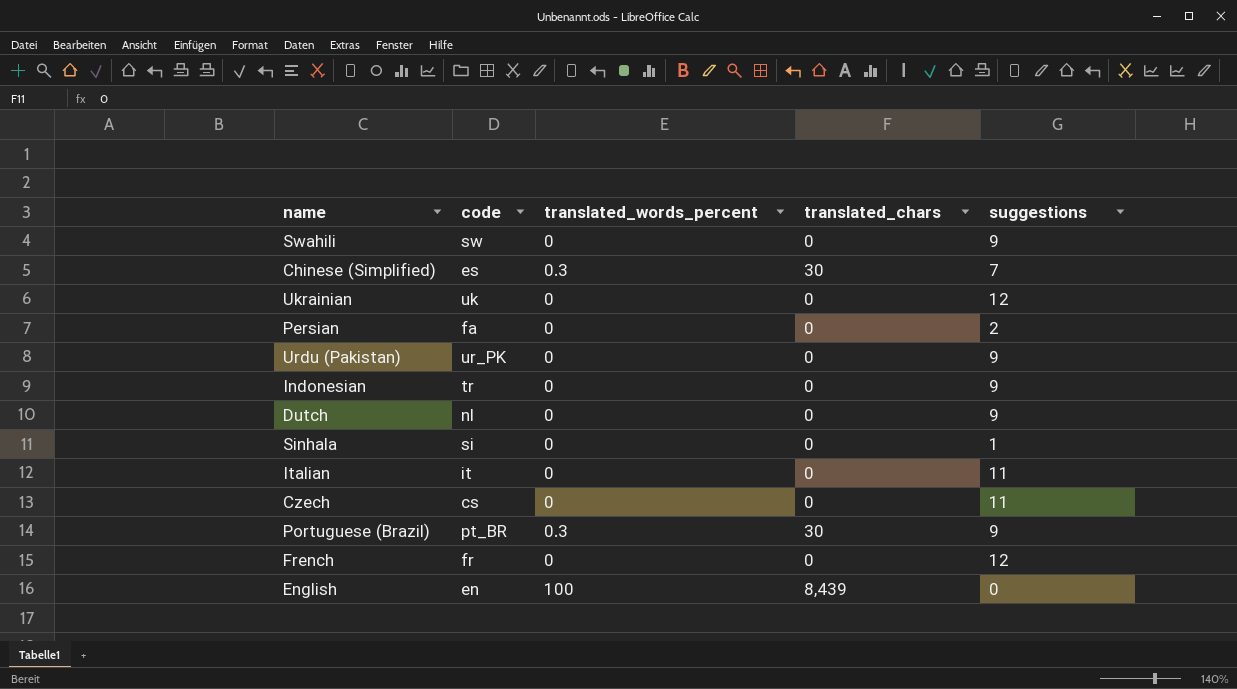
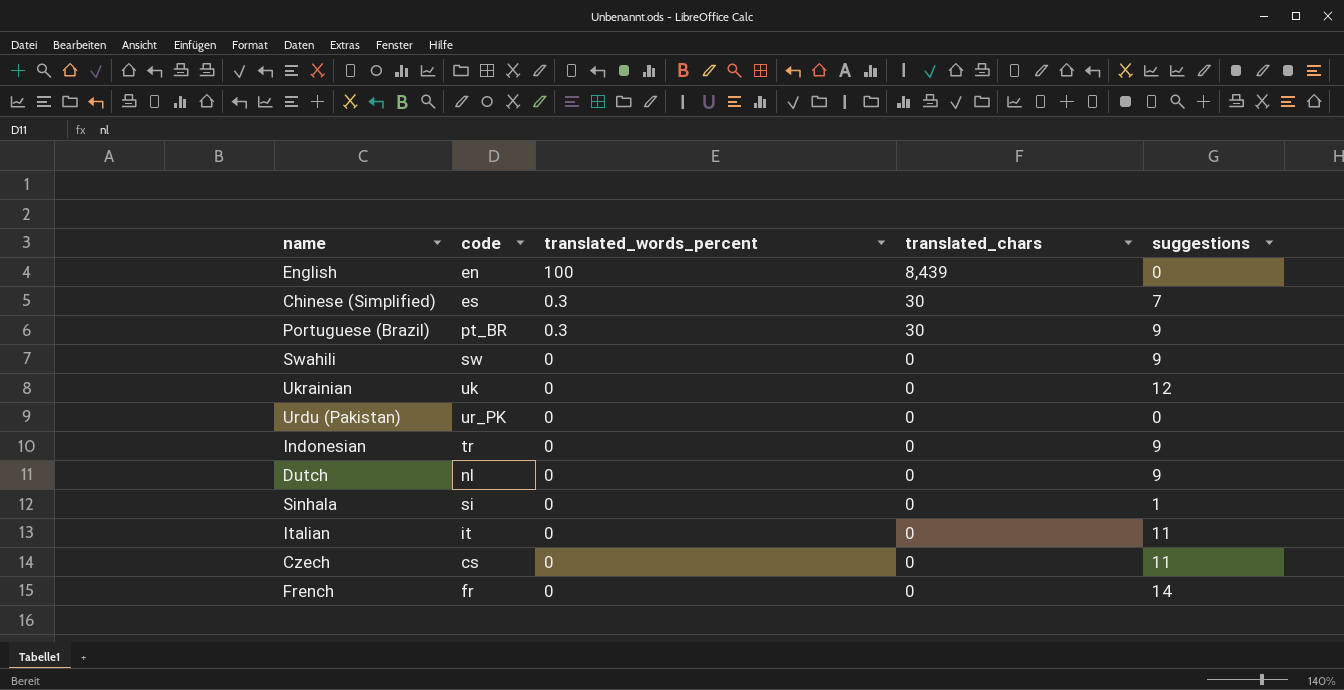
row order: none -> translated_words_percent descending
row Persian: fa | 0 | 0 | 2 -> none
Urdu (Pakistan) | suggestions: 9 -> 0
French | suggestions: 12 -> 14

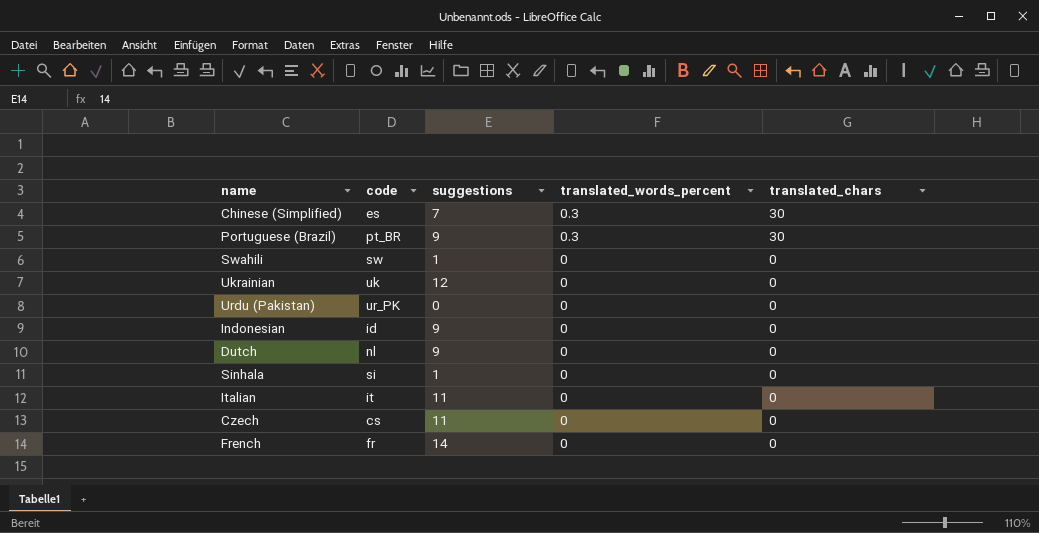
column suggestions | position: 5 -> 3
row English: en | 100 | 8,439 | 0 -> none
Swahili | suggestions: 9 -> 1
Indonesian | code: tr -> id

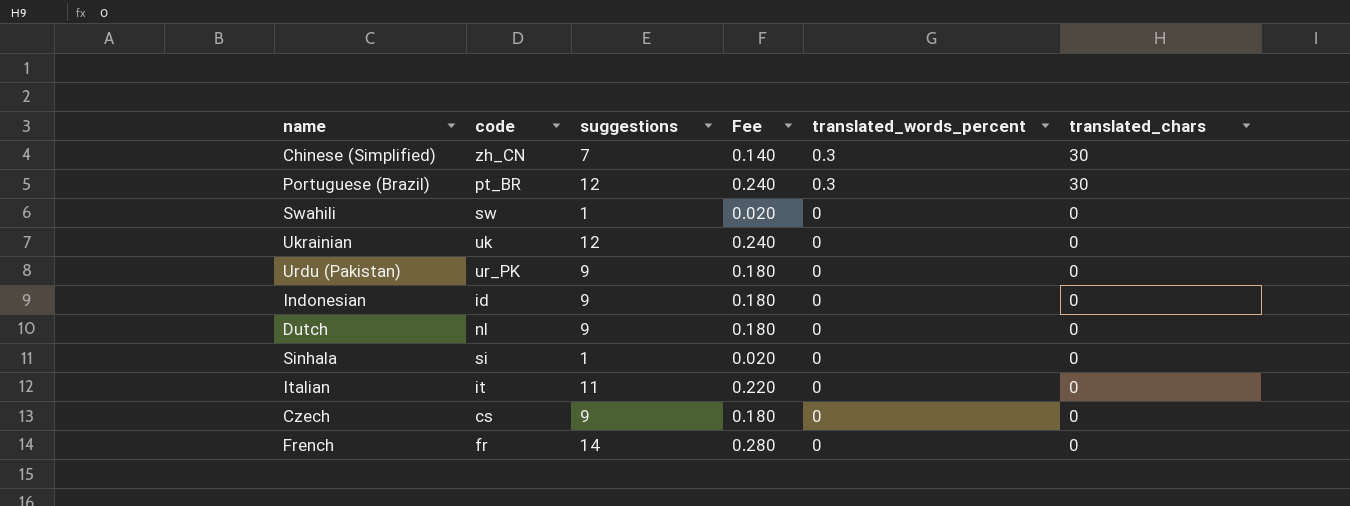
column Fee | formula: none -> [suggestions] * 0.02
Chinese (Simplified) | code: es -> zh_CN
Portuguese (Brazil) | suggestions: 9 -> 12
Urdu (Pakistan) | suggestions: 0 -> 9
Czech | suggestions: 11 -> 9

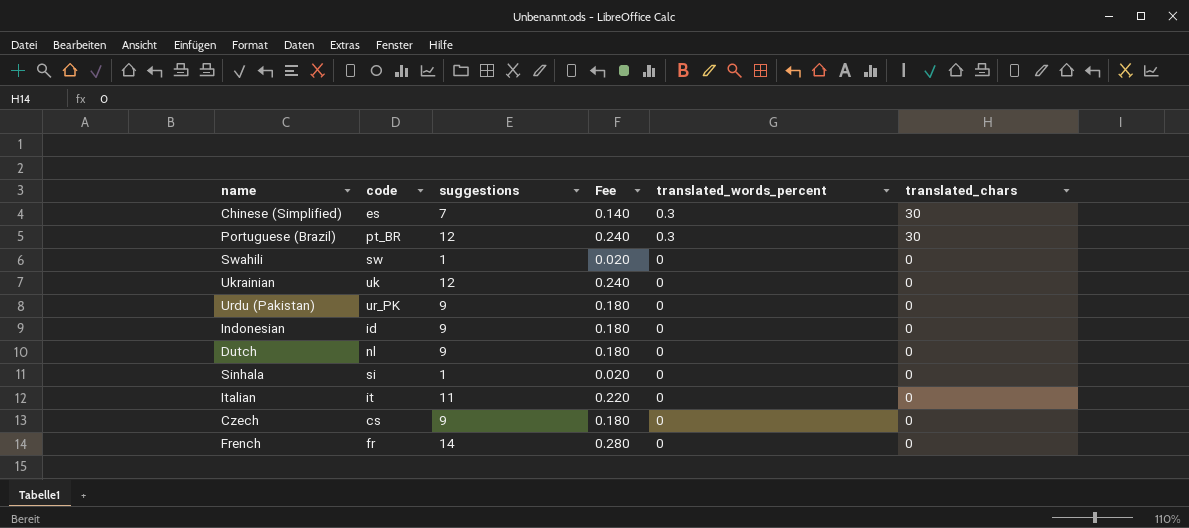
Chinese (Simplified) | code: zh_CN -> es

